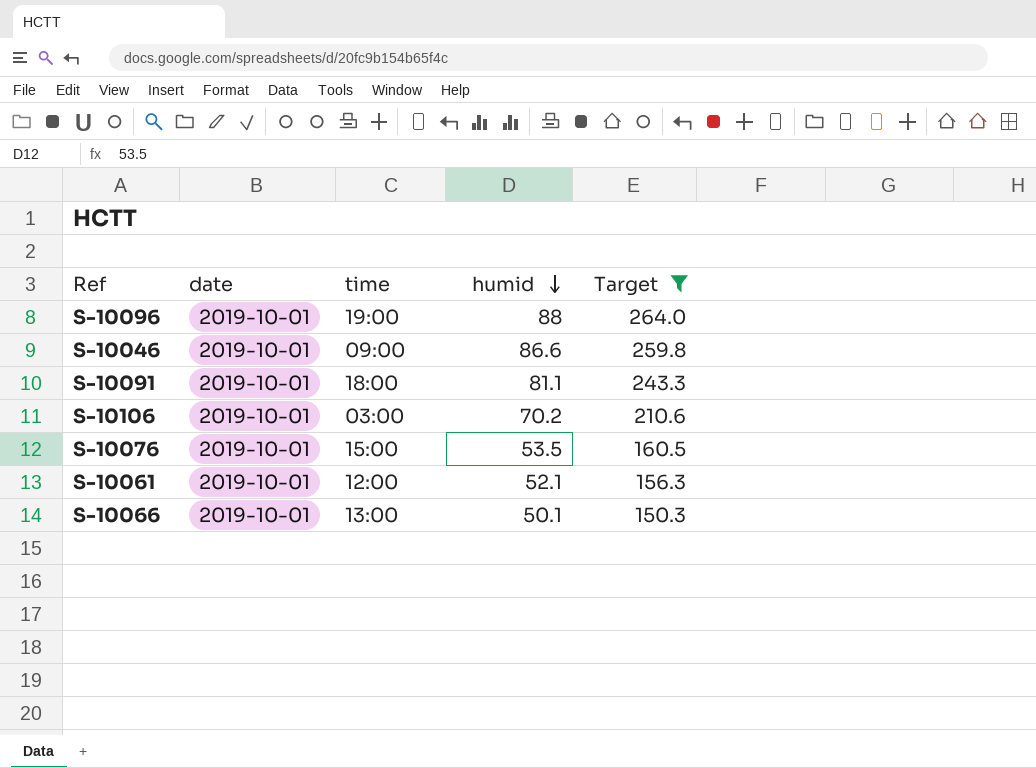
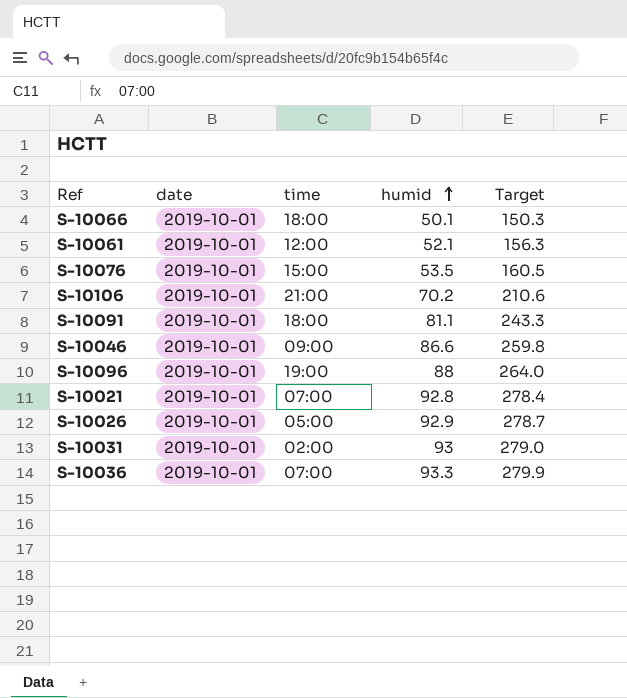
filter: Target <= 264.0 -> none
row order: humid descending -> humid ascending
S-10066 | time: 13:00 -> 18:00
S-10106 | time: 03:00 -> 21:00

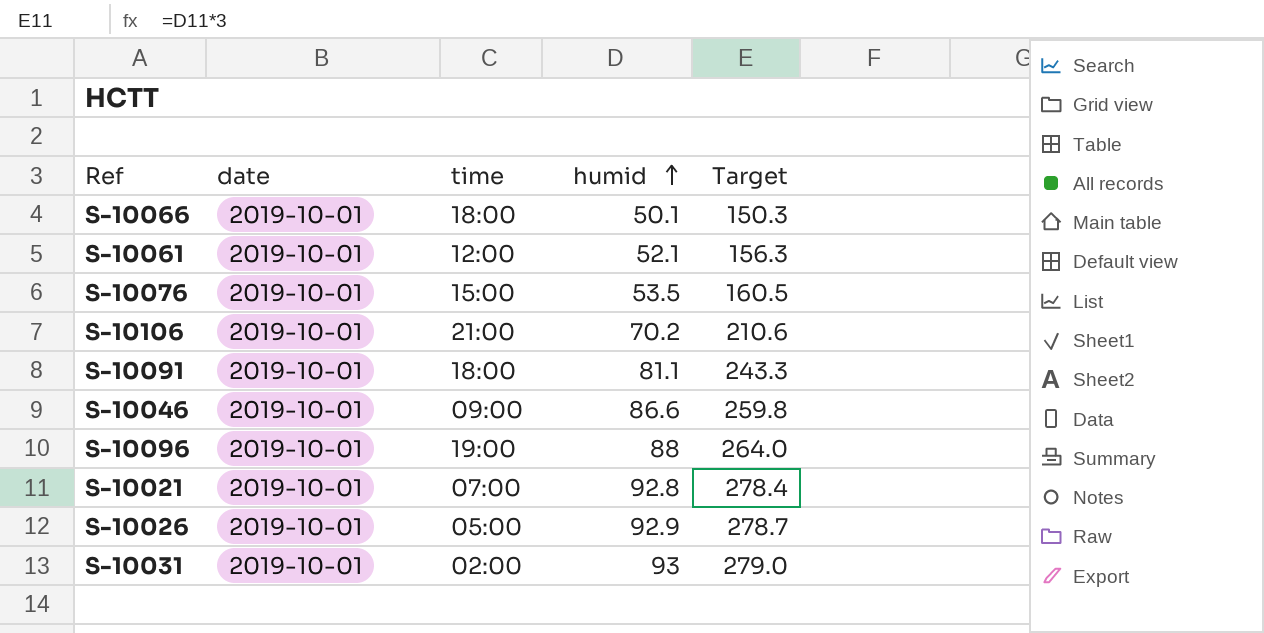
row S-10036: 2019-10-01 | 07:00 | 93.3 | 279.9 -> none

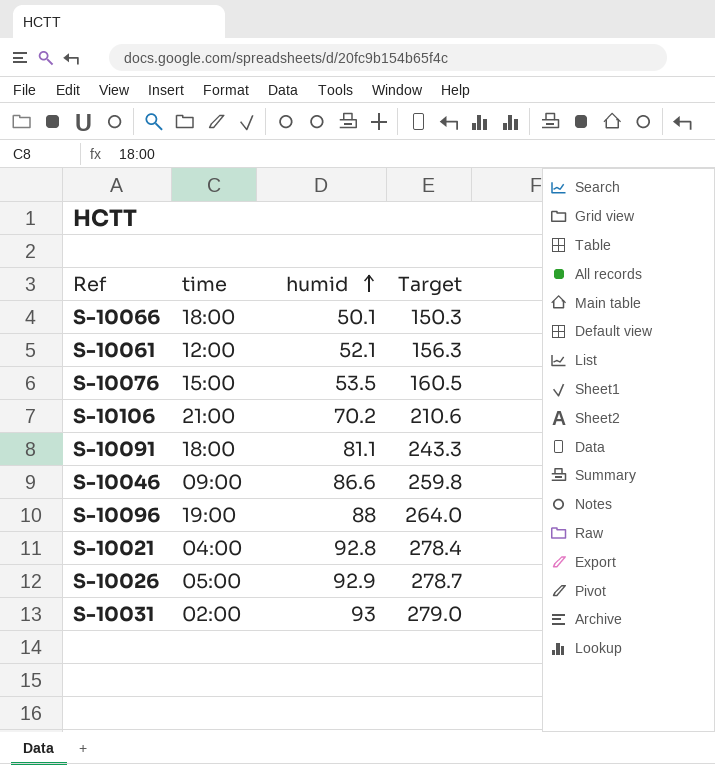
column date | position: 2 -> none
S-10021 | time: 07:00 -> 04:00

